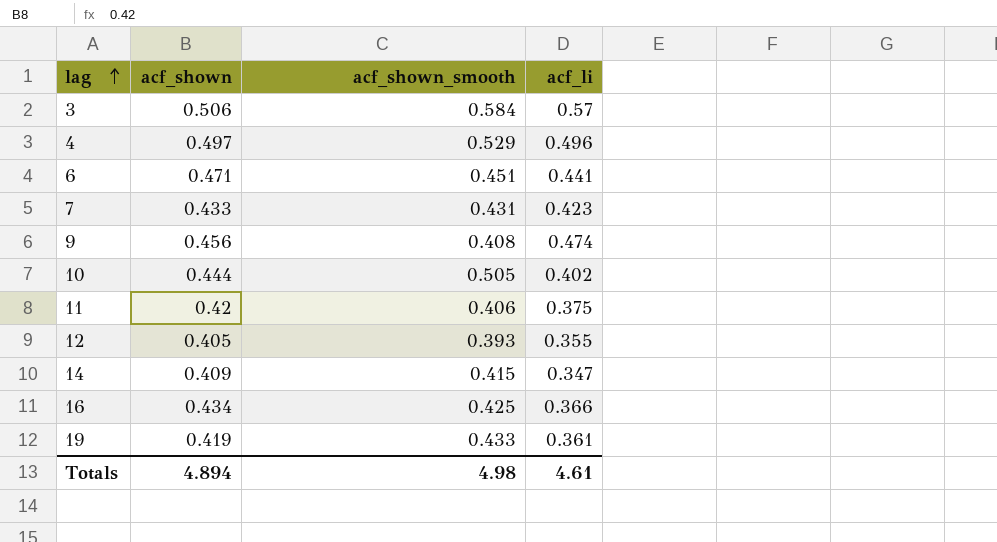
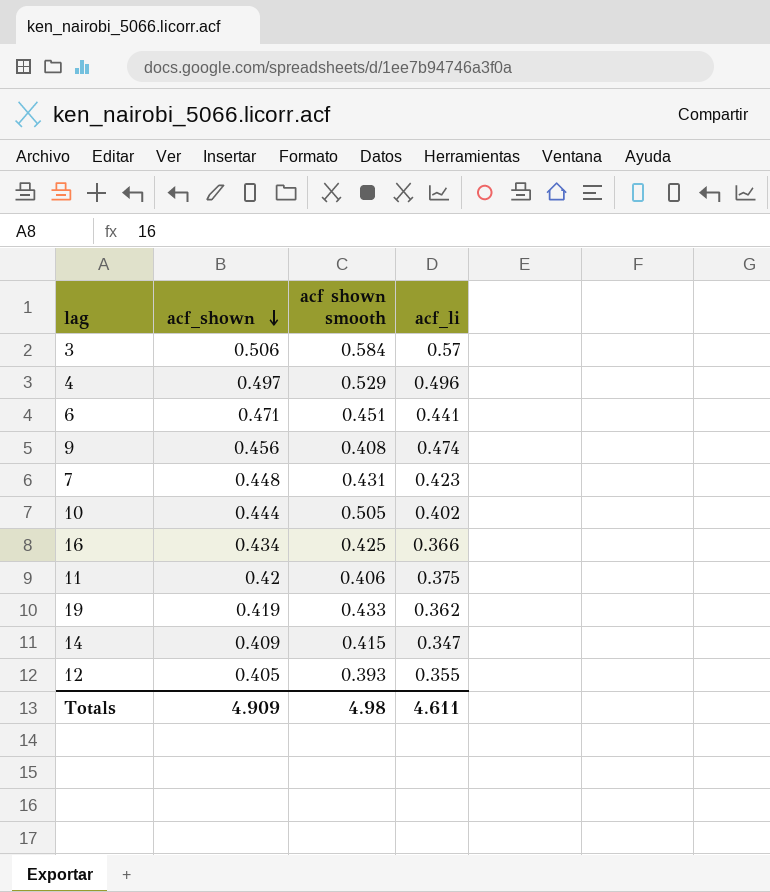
row order: lag ascending -> acf_shown descending
column name: acf_shown_smooth -> acf shown smooth
7 | acf_shown: 0.433 -> 0.448
19 | acf_li: 0.361 -> 0.362
Totals | acf_shown: 4.894 -> 4.909
Totals | acf_li: 4.61 -> 4.611

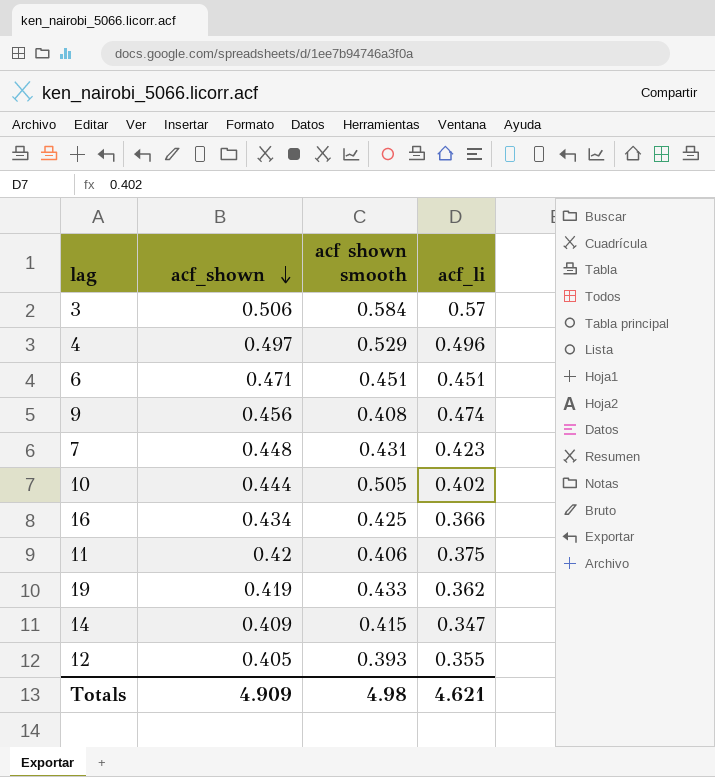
6 | acf_li: 0.441 -> 0.451
Totals | acf_li: 4.611 -> 4.621

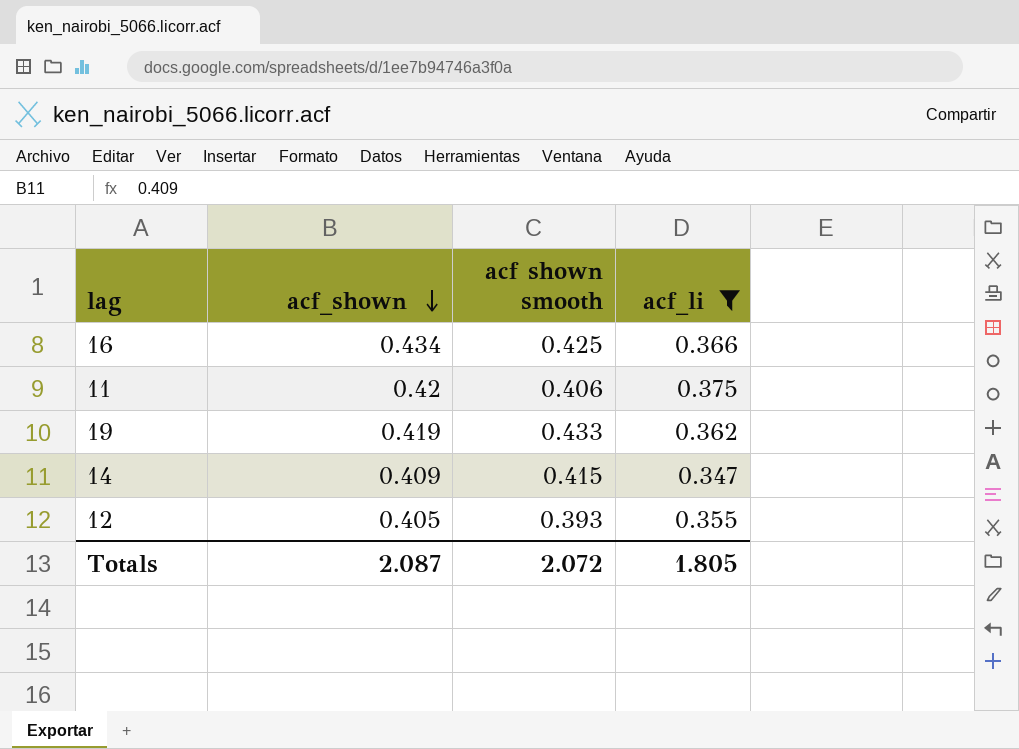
filter: none -> acf_li <= 0.375
Totals | acf_shown: 4.909 -> 2.087
Totals | acf shown smooth: 4.98 -> 2.072
Totals | acf_li: 4.621 -> 1.805

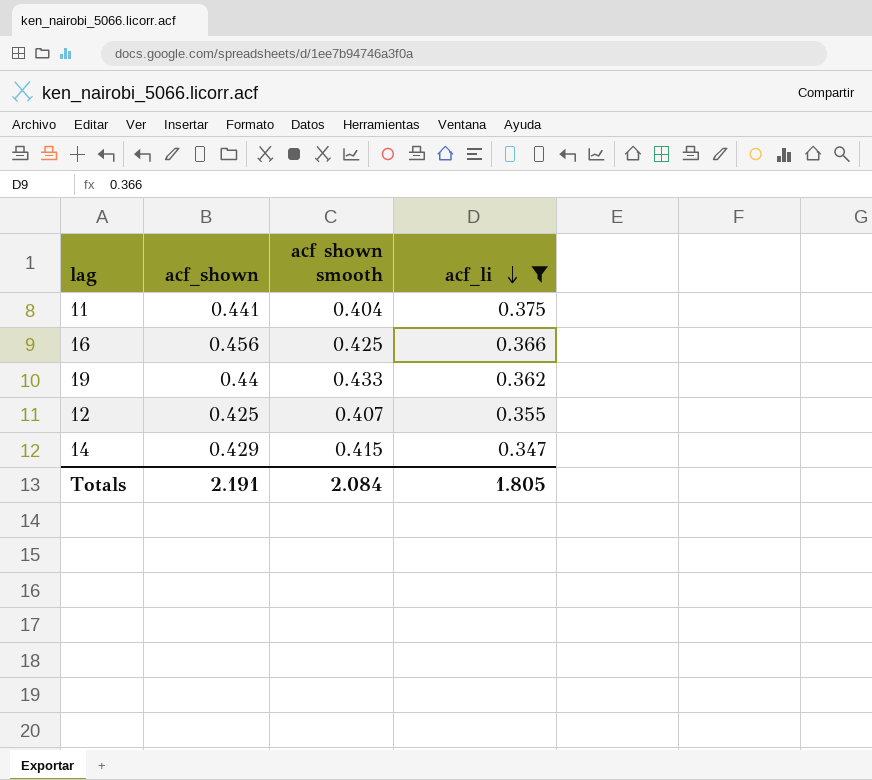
row order: acf_shown descending -> acf_li descending
11 | acf_shown: 0.42 -> 0.441
11 | acf shown smooth: 0.406 -> 0.404
16 | acf_shown: 0.434 -> 0.456
19 | acf_shown: 0.419 -> 0.44
12 | acf_shown: 0.405 -> 0.425
12 | acf shown smooth: 0.393 -> 0.407
14 | acf_shown: 0.409 -> 0.429
Totals | acf_shown: 2.087 -> 2.191
Totals | acf shown smooth: 2.072 -> 2.084

